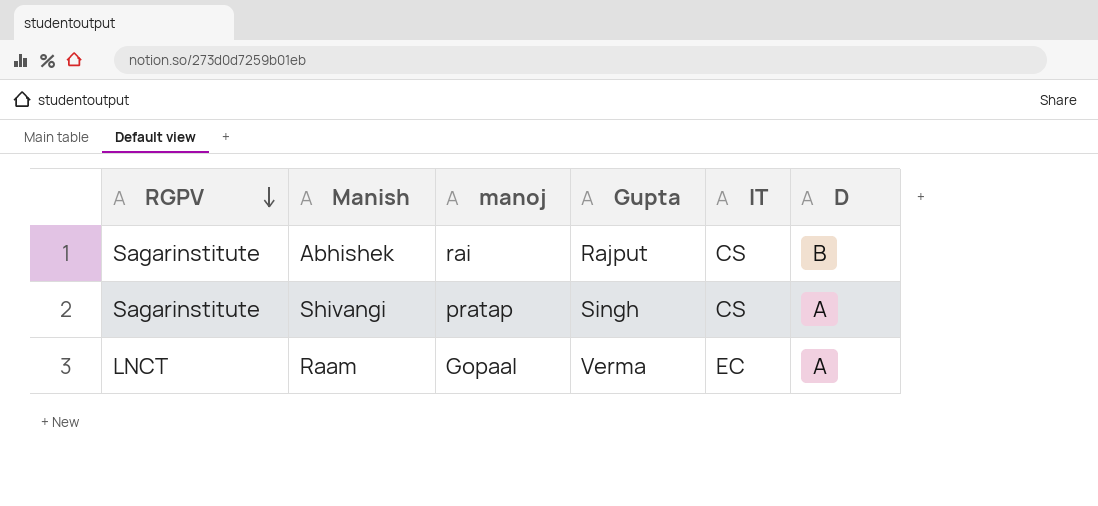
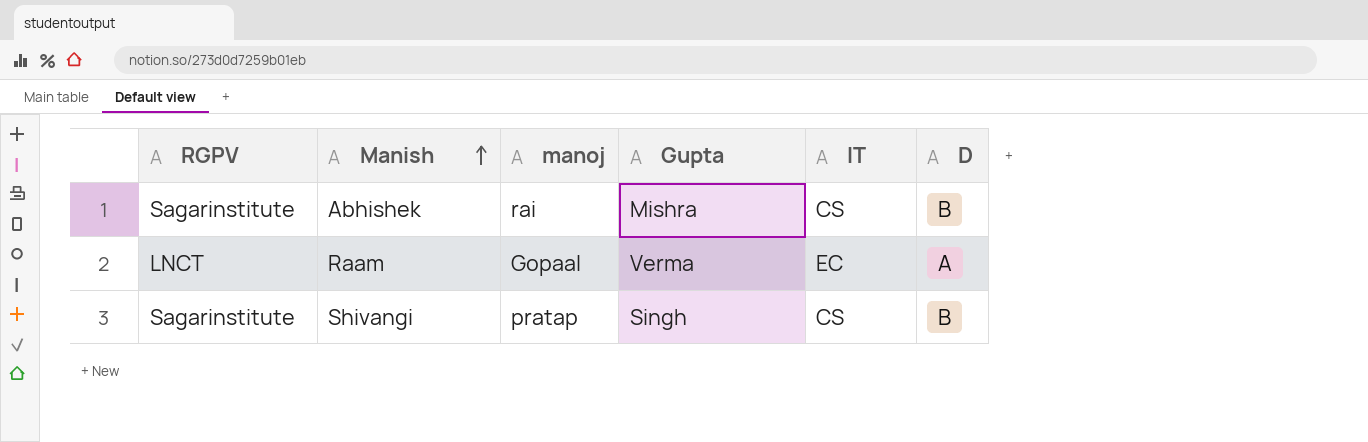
row order: RGPV descending -> Manish ascending
Abhishek | Gupta: Rajput -> Mishra
Shivangi | D: A -> B

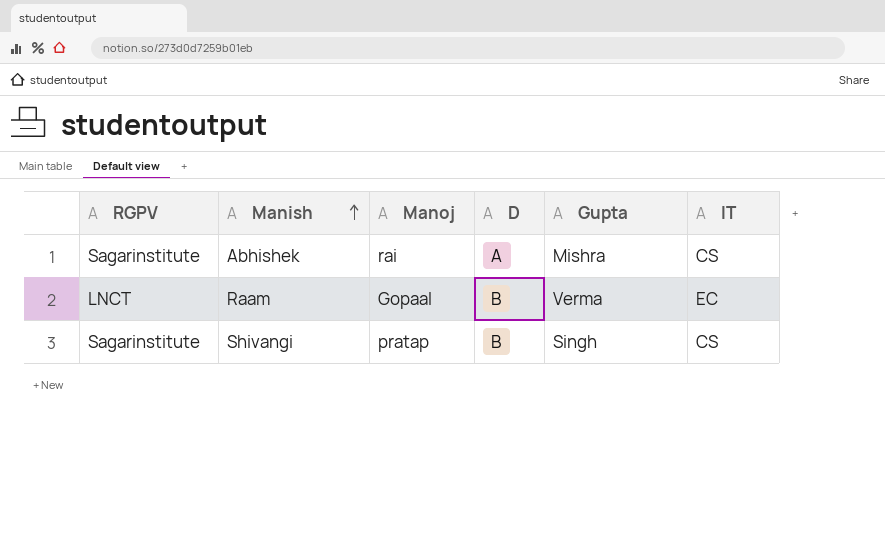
column name: manoj -> Manoj
column D | position: 6 -> 4
Abhishek | D: B -> A
Raam | D: A -> B

